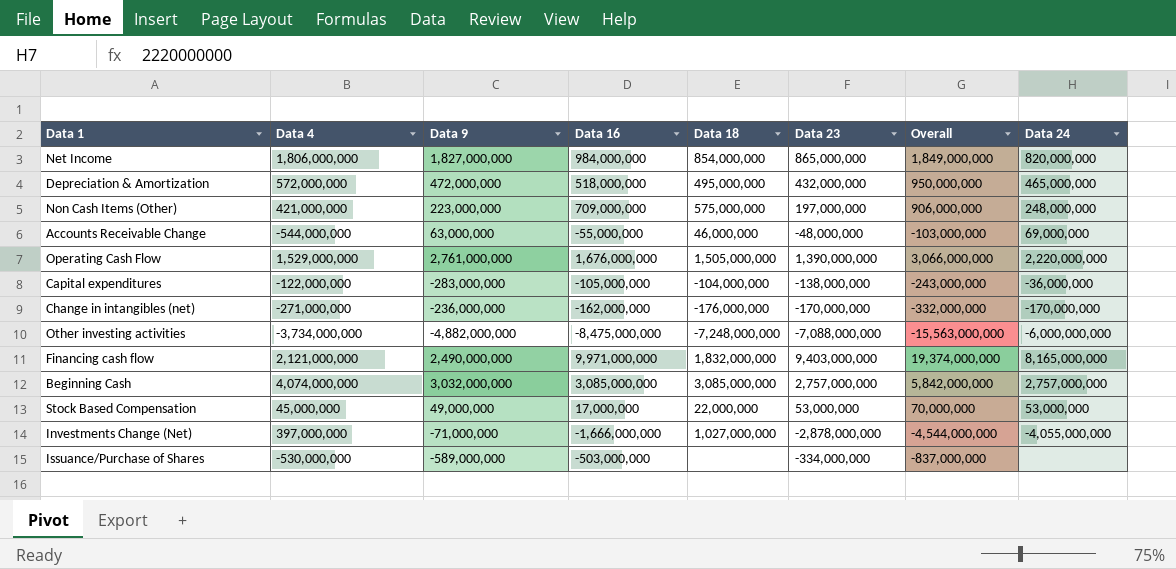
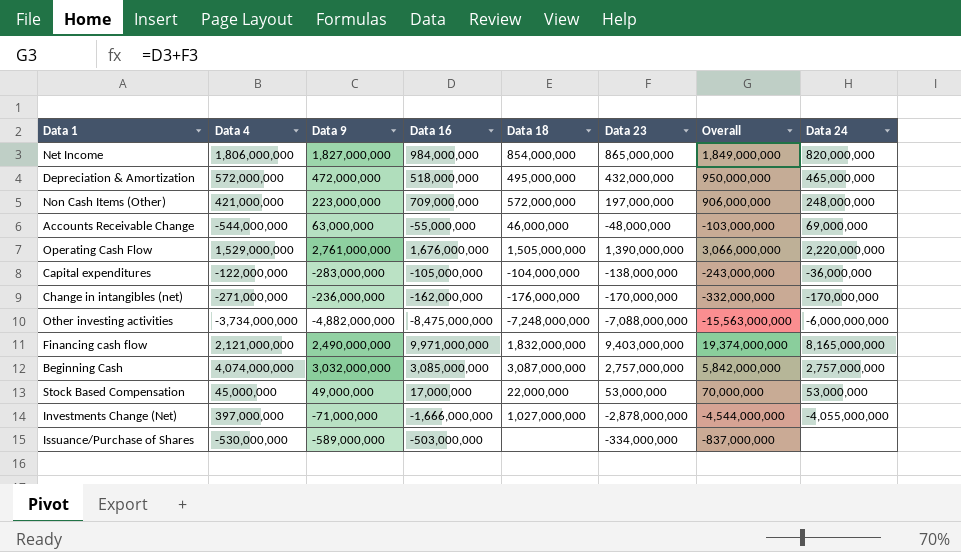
Non Cash Items (Other) | Data 18: 575,000,000 -> 572,000,000
Beginning Cash | Data 18: 3,085,000,000 -> 3,087,000,000

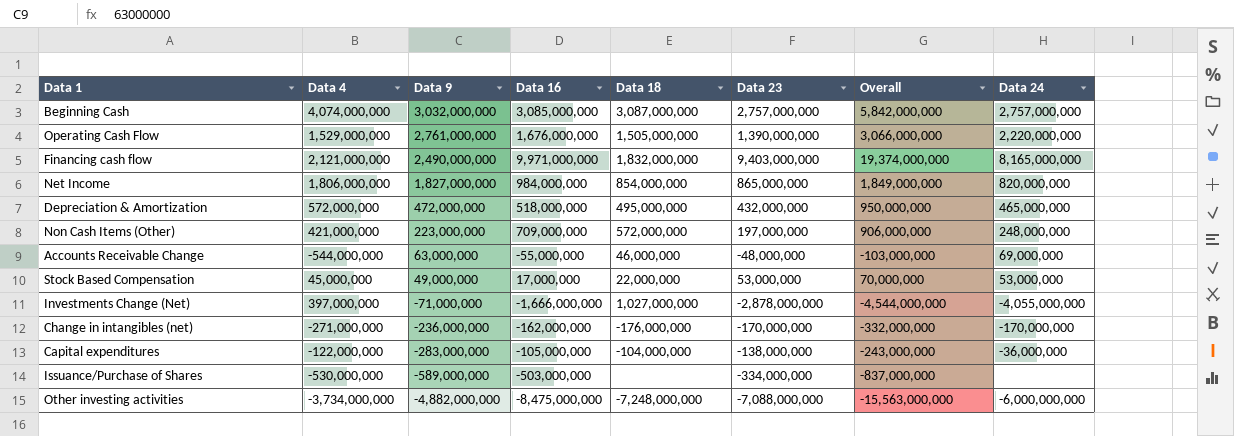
row order: none -> Data 9 descending

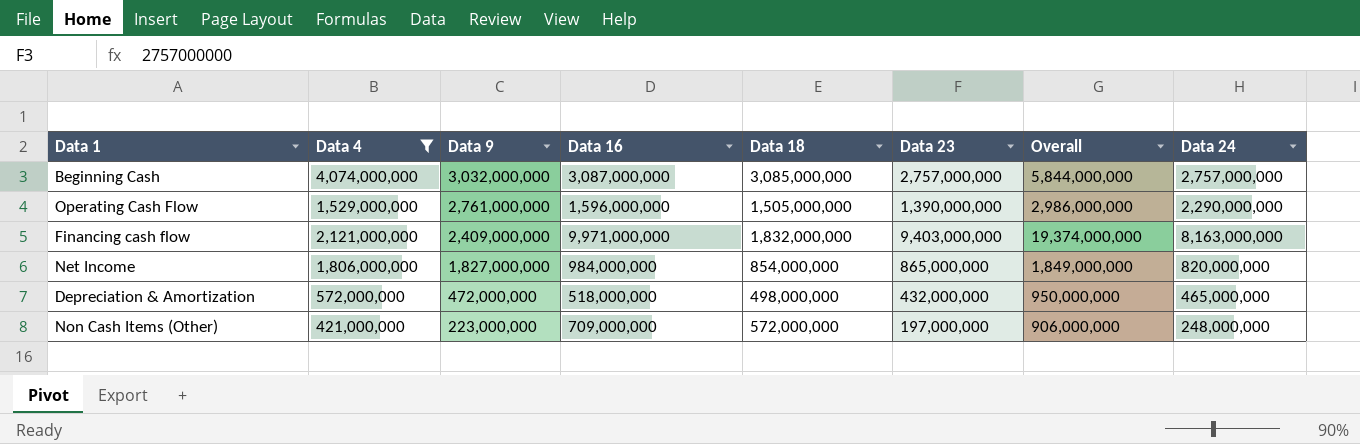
filter: none -> Data 4 >= 421,000,000
Beginning Cash | Data 16: 3,085,000,000 -> 3,087,000,000
Beginning Cash | Data 18: 3,087,000,000 -> 3,085,000,000
Beginning Cash | Overall: 5,842,000,000 -> 5,844,000,000
Operating Cash Flow | Data 16: 1,676,000,000 -> 1,596,000,000
Operating Cash Flow | Overall: 3,066,000,000 -> 2,986,000,000
Operating Cash Flow | Data 24: 2,220,000,000 -> 2,290,000,000
Financing cash flow | Data 9: 2,490,000,000 -> 2,409,000,000
Financing cash flow | Data 24: 8,165,000,000 -> 8,163,000,000
Depreciation & Amortization | Data 18: 495,000,000 -> 498,000,000

